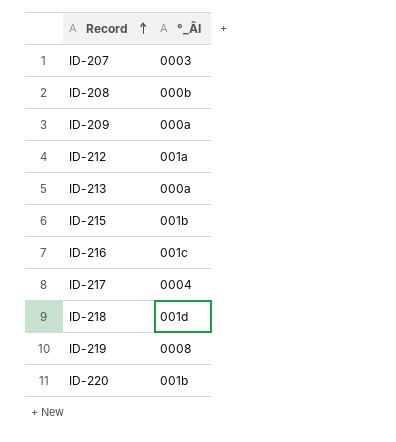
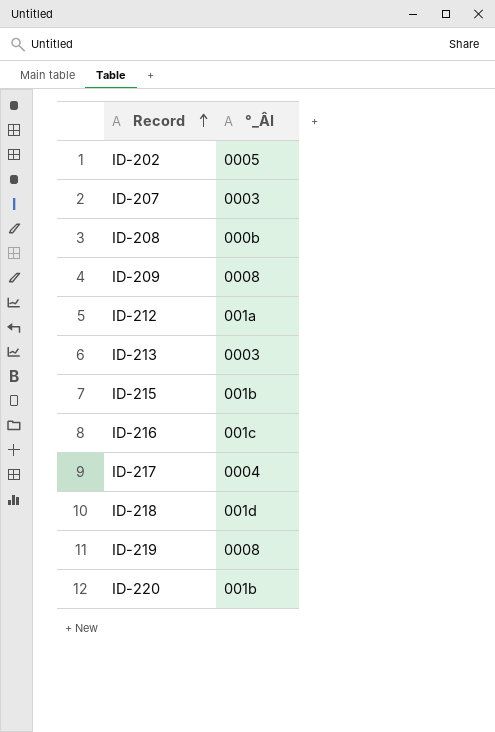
row ID-202: none -> 0005
ID-209 | °_ÂI: 000a -> 0008
ID-213 | °_ÂI: 000a -> 0003

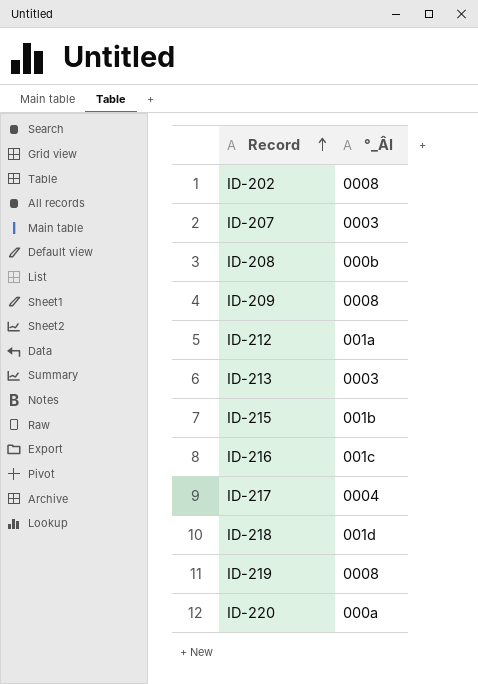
ID-202 | °_ÂI: 0005 -> 0008
ID-220 | °_ÂI: 001b -> 000a

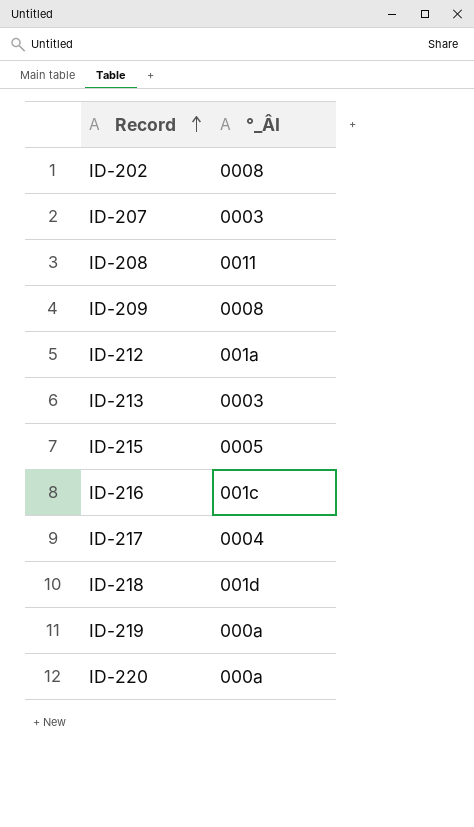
ID-208 | °_ÂI: 000b -> 0011
ID-215 | °_ÂI: 001b -> 0005
ID-219 | °_ÂI: 0008 -> 000a

